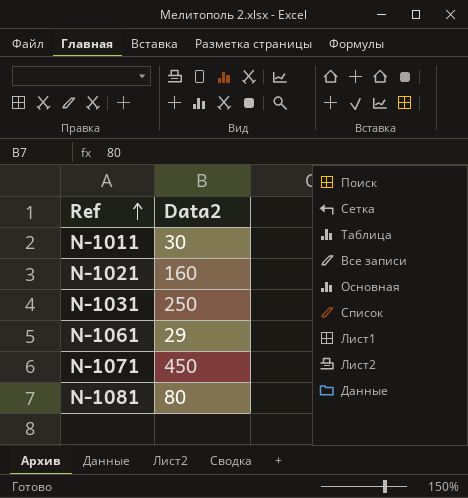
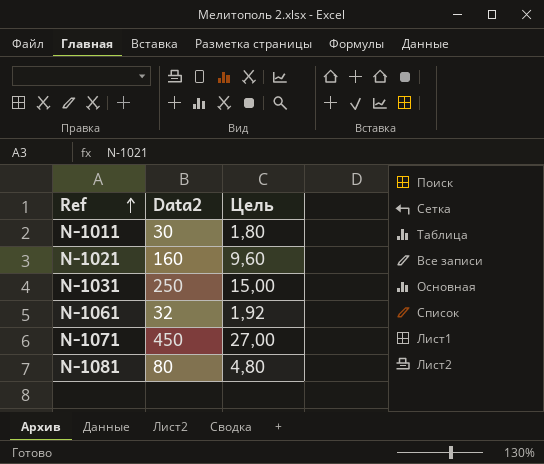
column Цель | formula: none -> [Data2] * 0,06
N-1061 | Data2: 29 -> 32

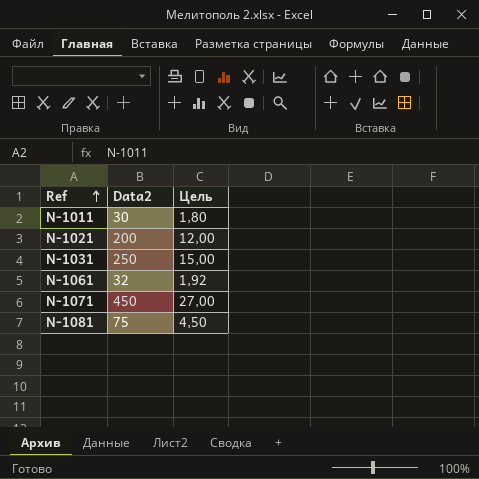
N-1021 | Data2: 160 -> 200
N-1021 | Цель: 9,60 -> 12,00
N-1081 | Data2: 80 -> 75
N-1081 | Цель: 4,80 -> 4,50

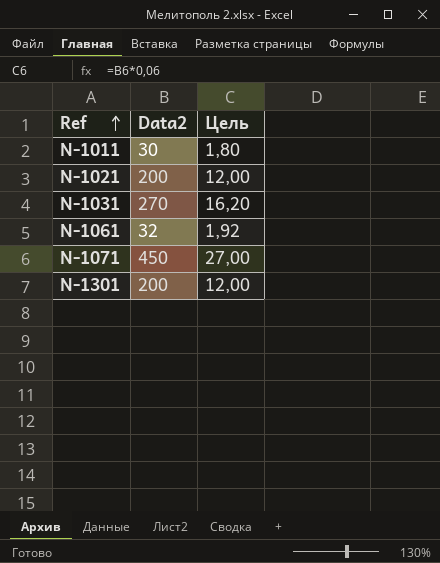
row N-1081: 75 | 4,50 -> none
N-1031 | Data2: 250 -> 270
N-1031 | Цель: 15,00 -> 16,20
row N-1301: none -> 200 | 12,00

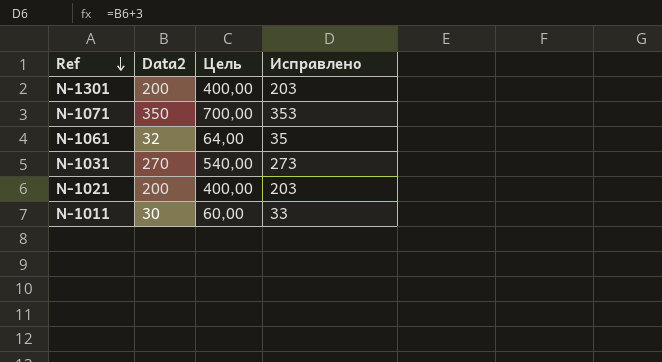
row order: Ref ascending -> Ref descending
column Цель | formula: [Data2] * 0,06 -> [Data2] * 2
column Исправлено | formula: none -> [Data2] + 3
N-1071 | Data2: 450 -> 350

